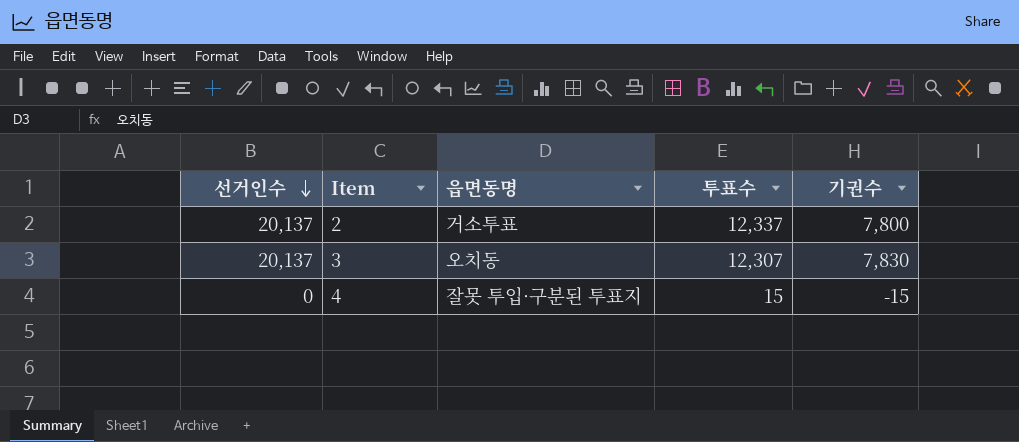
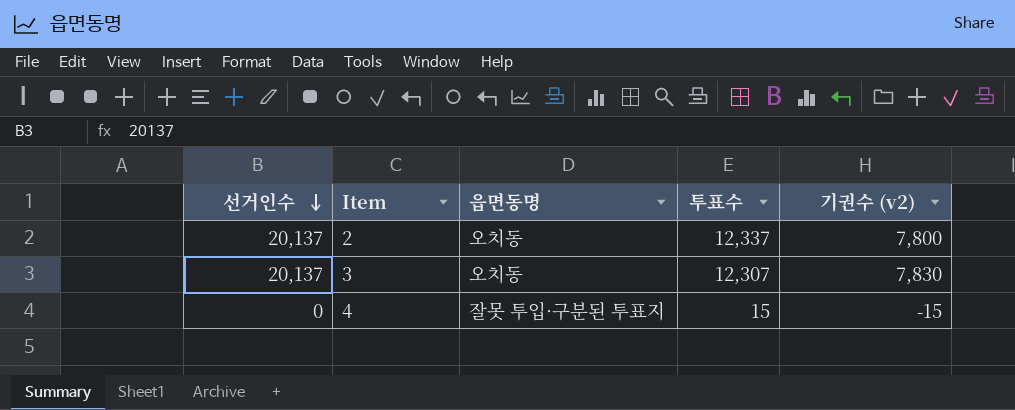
column name: 기권수 -> 기권수 (v2)
2 | 읍면동명: 거소투표 -> 오치동

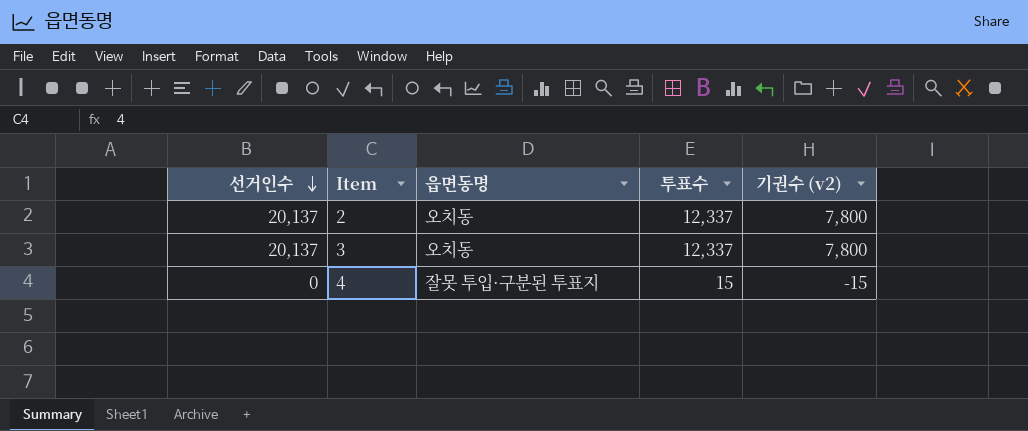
3 | 투표수: 12,307 -> 12,337
3 | 기권수 (v2): 7,830 -> 7,800

